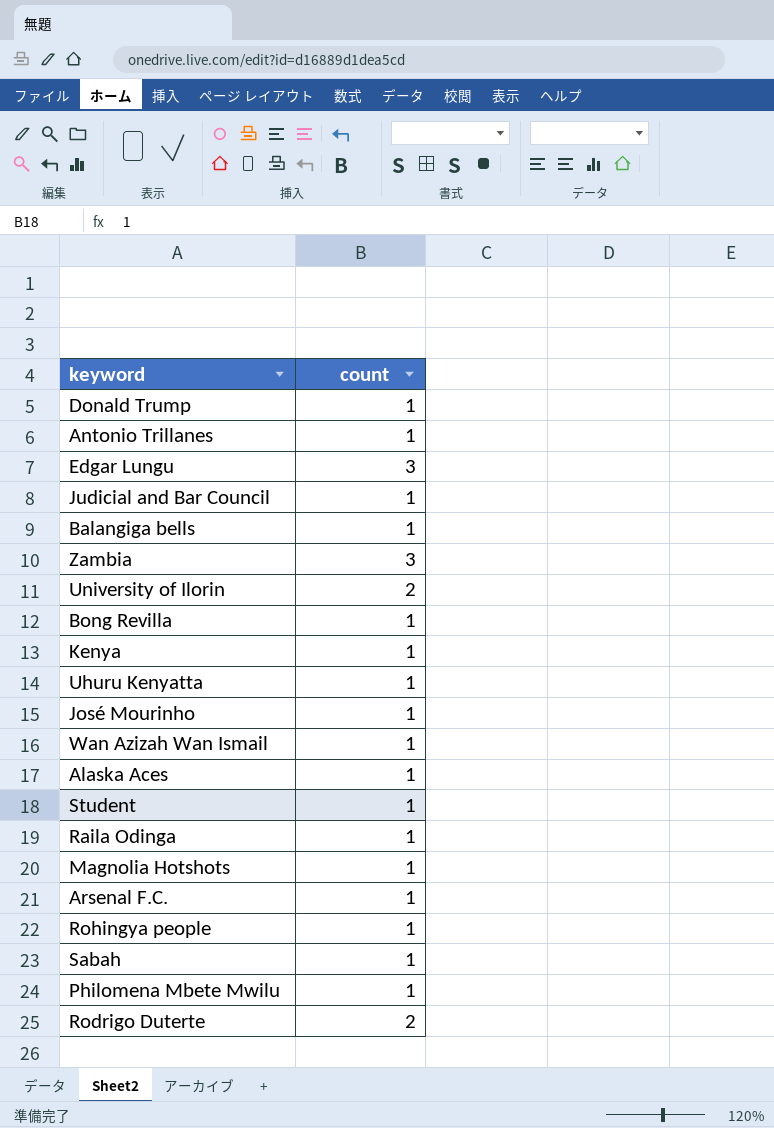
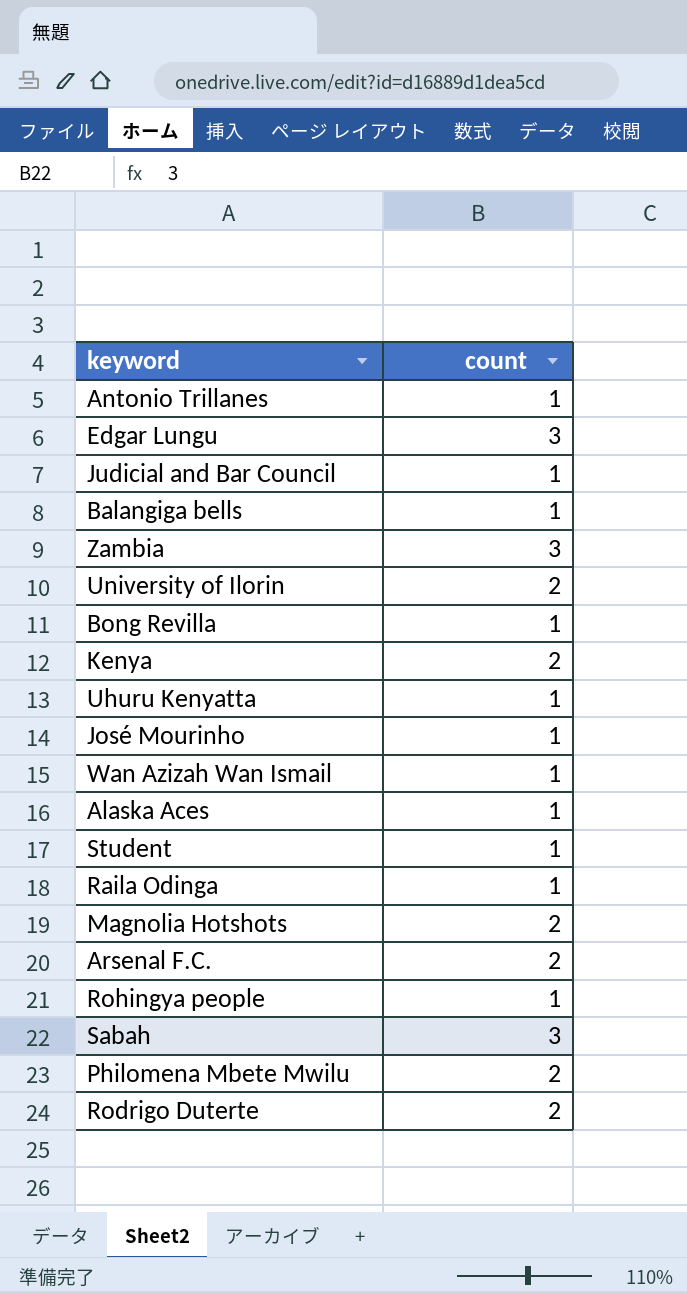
row Donald Trump: 1 -> none
Kenya | count: 1 -> 2
Magnolia Hotshots | count: 1 -> 2
Arsenal F.C. | count: 1 -> 2
Sabah | count: 1 -> 3
Philomena Mbete Mwilu | count: 1 -> 2

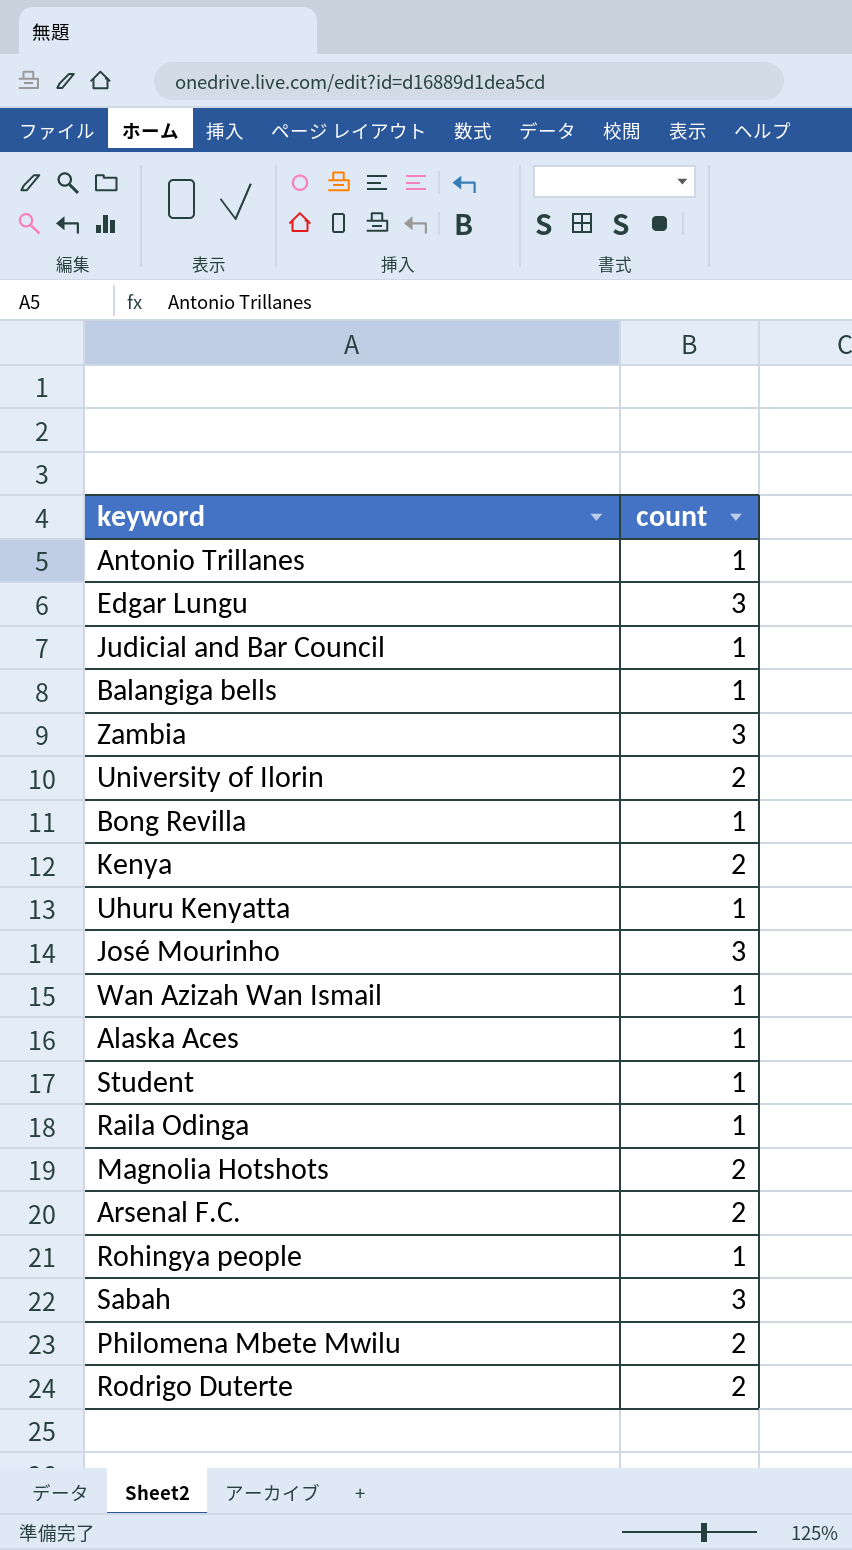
José Mourinho | count: 1 -> 3

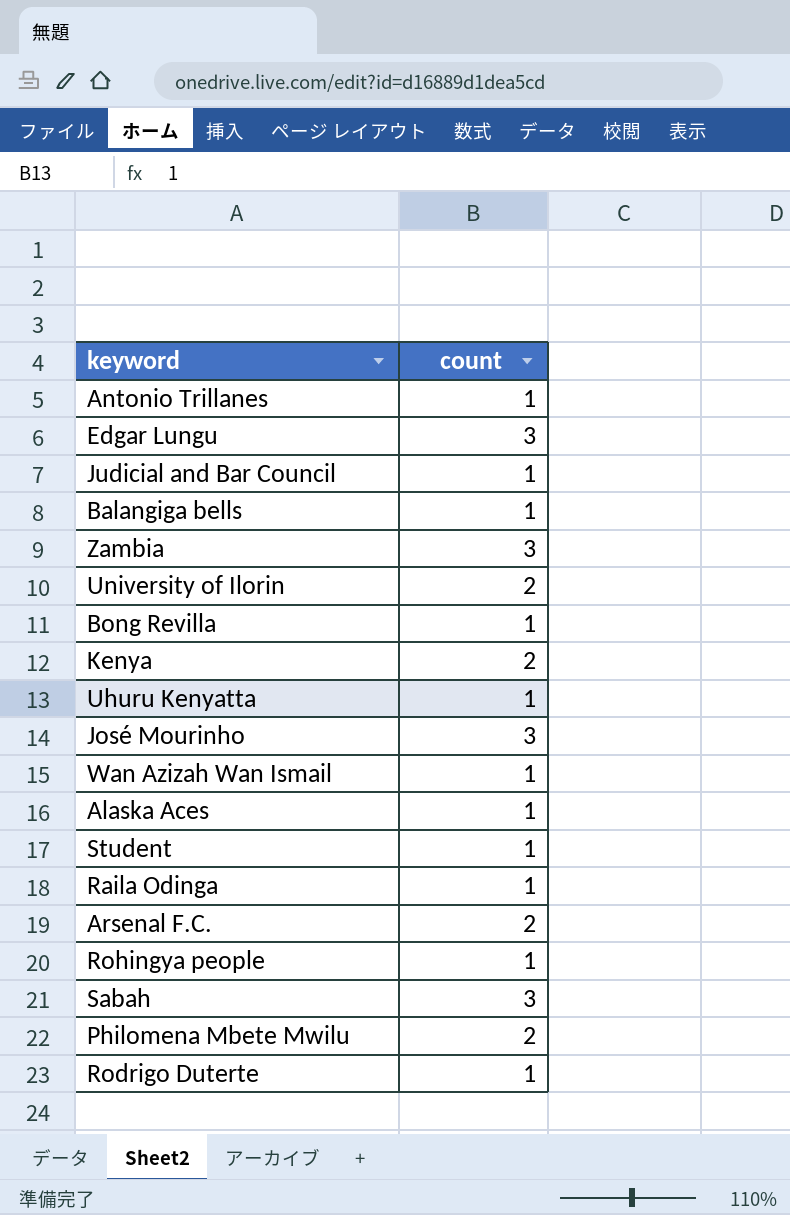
row Magnolia Hotshots: 2 -> none
Rodrigo Duterte | count: 2 -> 1

